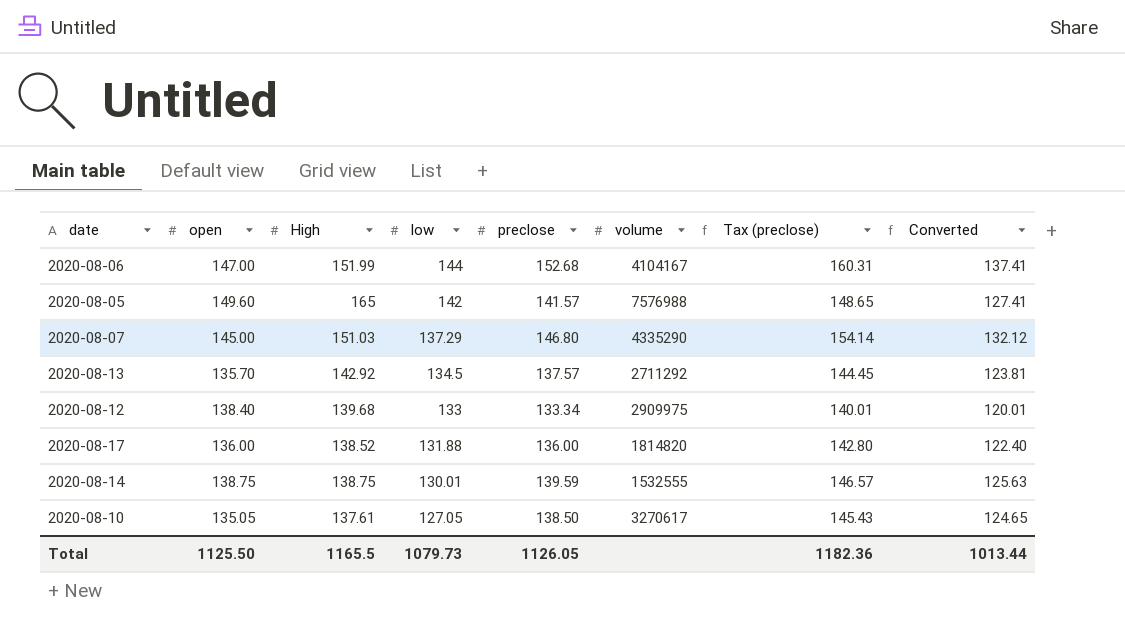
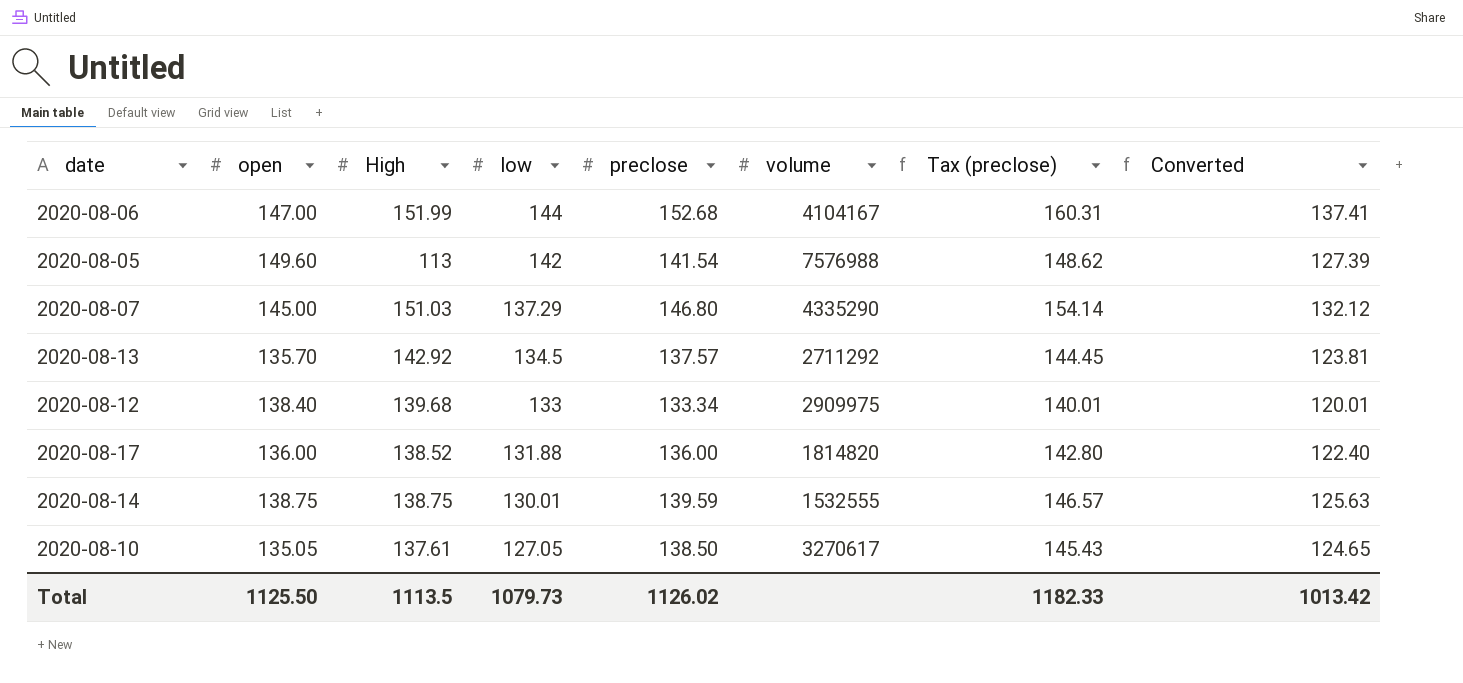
2020-08-05 | High: 165 -> 113
2020-08-05 | preclose: 141.57 -> 141.54
2020-08-05 | Tax (preclose): 148.65 -> 148.62
2020-08-05 | Converted: 127.41 -> 127.39
Total | High: 1165.5 -> 1113.5
Total | preclose: 1126.05 -> 1126.02
Total | Tax (preclose): 1182.36 -> 1182.33
Total | Converted: 1013.44 -> 1013.42

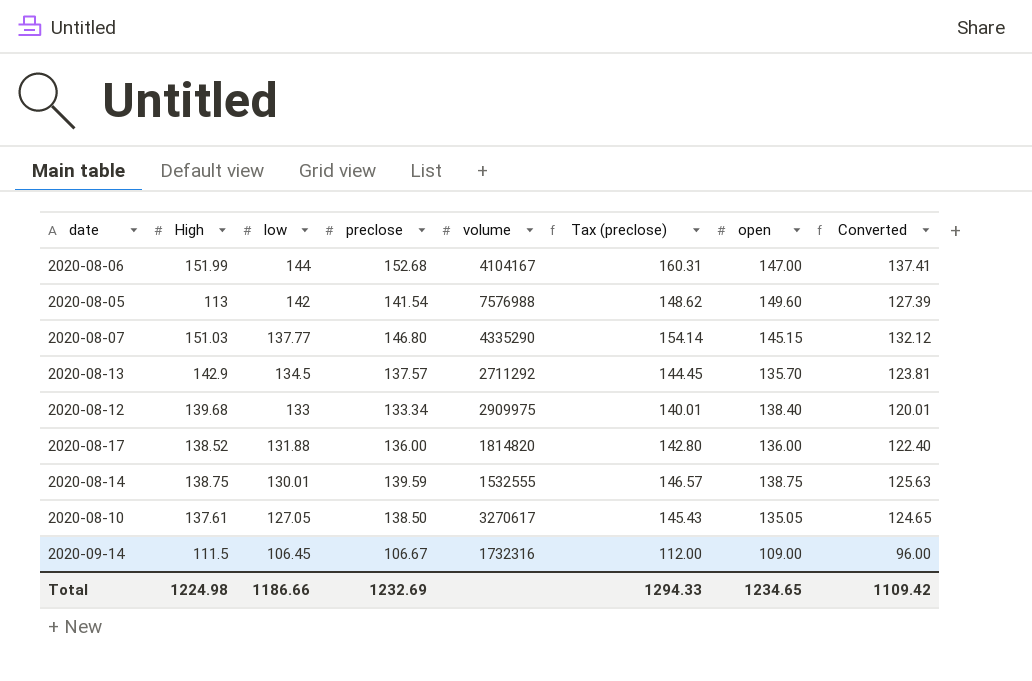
column open | position: 2 -> 7
2020-08-07 | low: 137.29 -> 137.77
2020-08-07 | open: 145.00 -> 145.15
2020-08-13 | High: 142.92 -> 142.9
row 2020-09-14: none -> 111.5 | 106.45 | 106.67 | 1732316 | 112.00 | 109.00 | 96.00
Total | High: 1113.5 -> 1224.98
Total | low: 1079.73 -> 1186.66
Total | preclose: 1126.02 -> 1232.69
Total | Tax (preclose): 1182.33 -> 1294.33
Total | open: 1125.50 -> 1234.65
Total | Converted: 1013.42 -> 1109.42

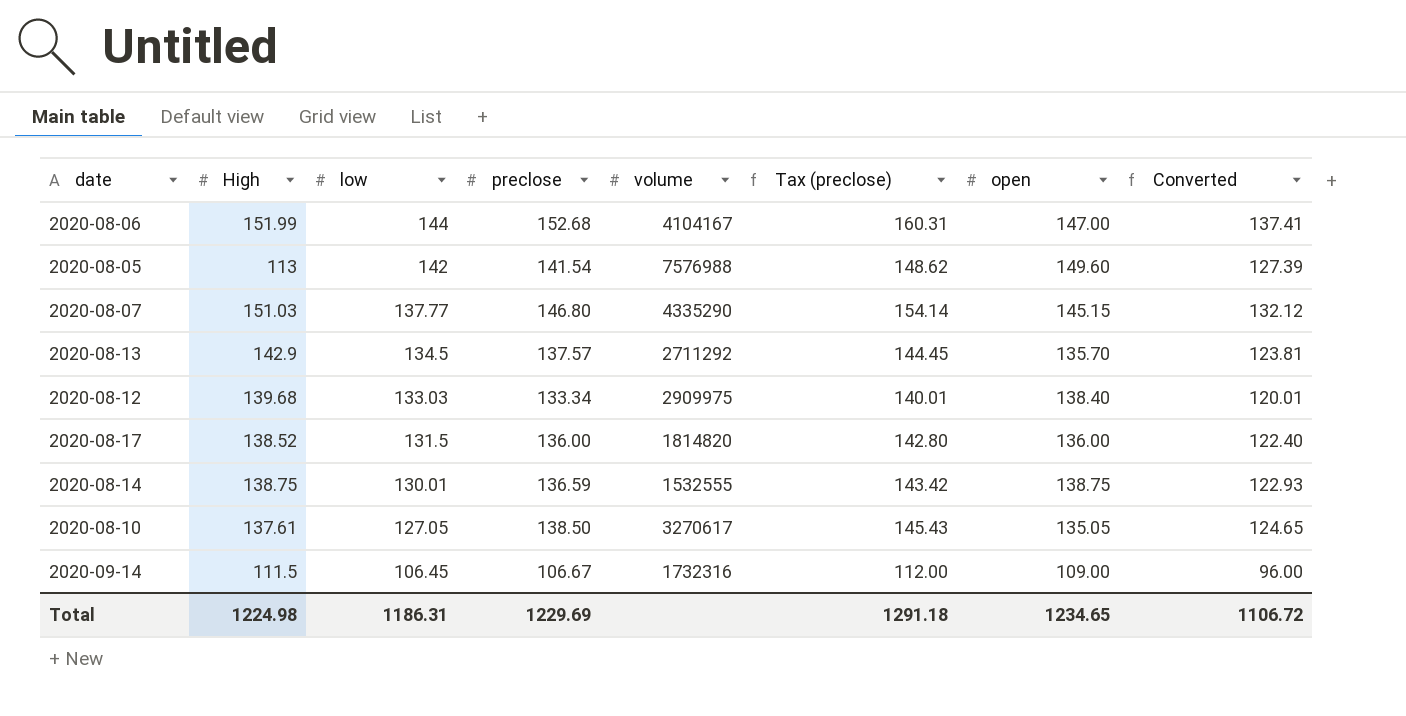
2020-08-12 | low: 133 -> 133.03
2020-08-17 | low: 131.88 -> 131.5
2020-08-14 | preclose: 139.59 -> 136.59
2020-08-14 | Tax (preclose): 146.57 -> 143.42
2020-08-14 | Converted: 125.63 -> 122.93
Total | low: 1186.66 -> 1186.31
Total | preclose: 1232.69 -> 1229.69
Total | Tax (preclose): 1294.33 -> 1291.18
Total | Converted: 1109.42 -> 1106.72

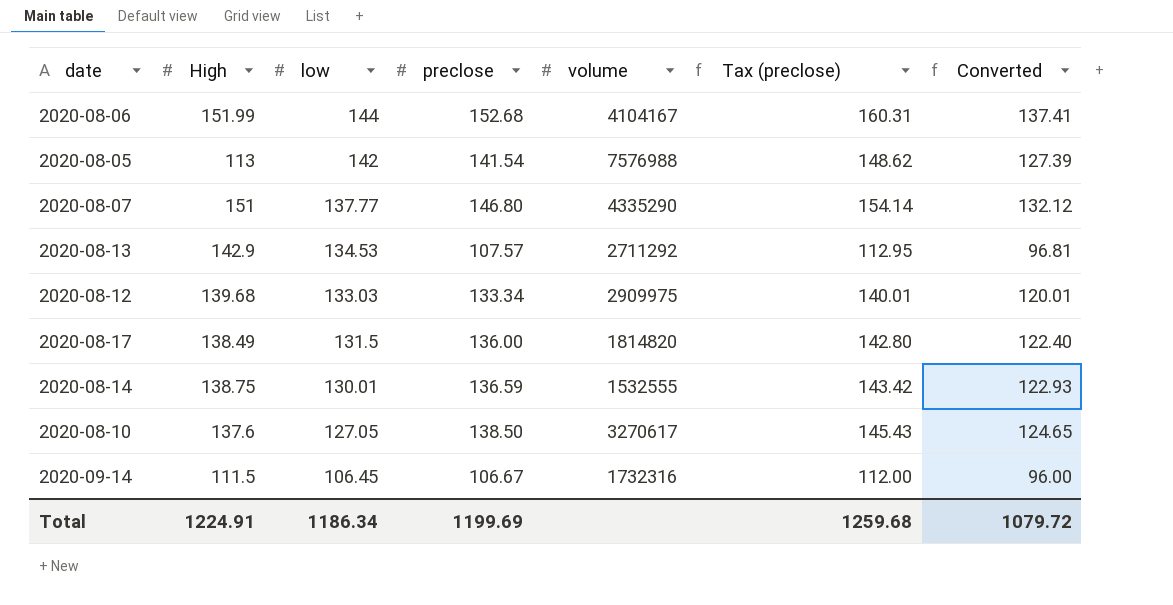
column open | position: 7 -> none
2020-08-07 | High: 151.03 -> 151
2020-08-13 | low: 134.5 -> 134.53
2020-08-13 | preclose: 137.57 -> 107.57
2020-08-13 | Tax (preclose): 144.45 -> 112.95
2020-08-13 | Converted: 123.81 -> 96.81
2020-08-17 | High: 138.52 -> 138.49
2020-08-10 | High: 137.61 -> 137.6
Total | High: 1224.98 -> 1224.91
Total | low: 1186.31 -> 1186.34
Total | preclose: 1229.69 -> 1199.69
Total | Tax (preclose): 1291.18 -> 1259.68
Total | Converted: 1106.72 -> 1079.72

